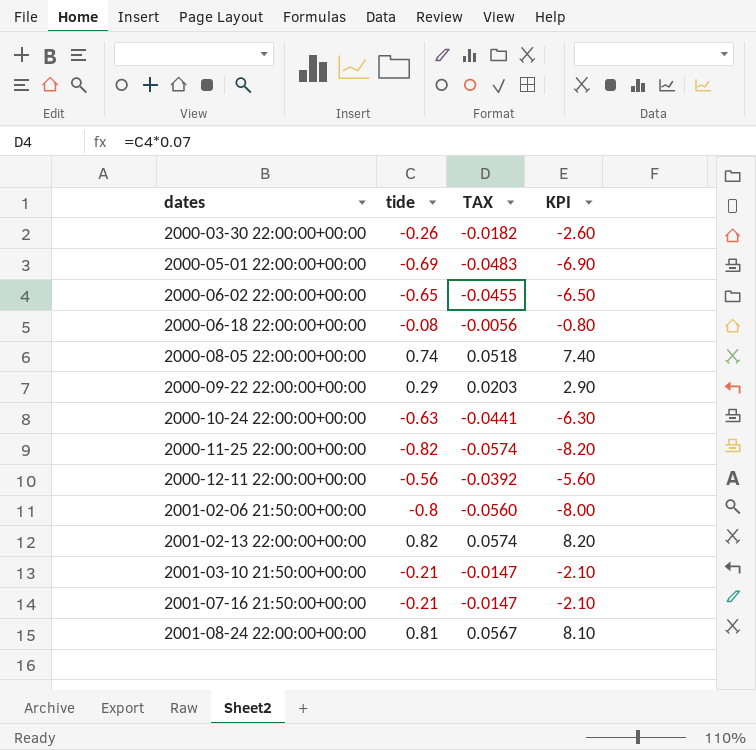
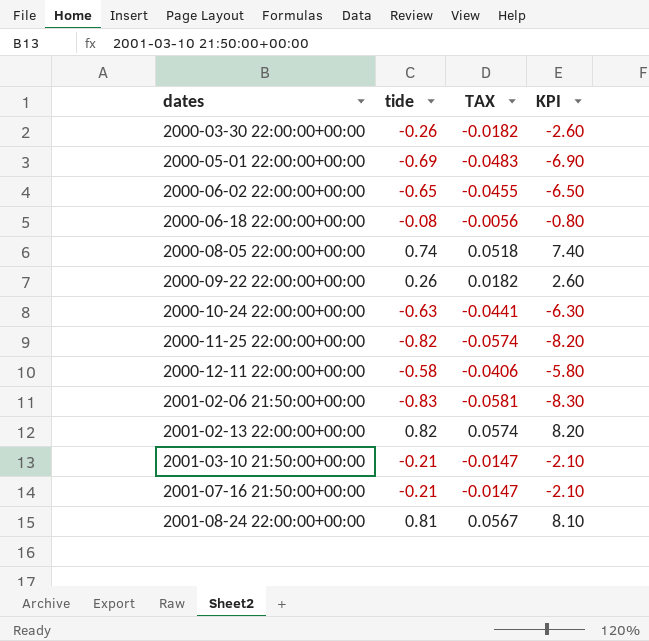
2000-09-22 22:00:00+00:00 | tide: 0.29 -> 0.26
2000-09-22 22:00:00+00:00 | TAX: 0.0203 -> 0.0182
2000-09-22 22:00:00+00:00 | KPI: 2.90 -> 2.60
2000-12-11 22:00:00+00:00 | tide: -0.56 -> -0.58
2000-12-11 22:00:00+00:00 | TAX: -0.0392 -> -0.0406
2000-12-11 22:00:00+00:00 | KPI: -5.60 -> -5.80
2001-02-06 21:50:00+00:00 | tide: -0.8 -> -0.83
2001-02-06 21:50:00+00:00 | TAX: -0.0560 -> -0.0581
2001-02-06 21:50:00+00:00 | KPI: -8.00 -> -8.30

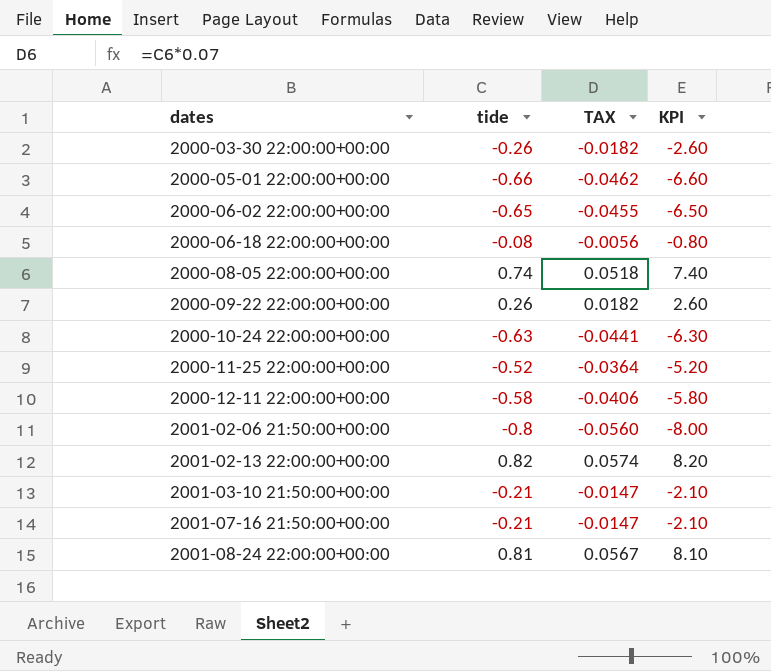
2000-05-01 22:00:00+00:00 | tide: -0.69 -> -0.66
2000-05-01 22:00:00+00:00 | TAX: -0.0483 -> -0.0462
2000-05-01 22:00:00+00:00 | KPI: -6.90 -> -6.60
2000-11-25 22:00:00+00:00 | tide: -0.82 -> -0.52
2000-11-25 22:00:00+00:00 | TAX: -0.0574 -> -0.0364
2000-11-25 22:00:00+00:00 | KPI: -8.20 -> -5.20
2001-02-06 21:50:00+00:00 | tide: -0.83 -> -0.8
2001-02-06 21:50:00+00:00 | TAX: -0.0581 -> -0.0560
2001-02-06 21:50:00+00:00 | KPI: -8.30 -> -8.00

